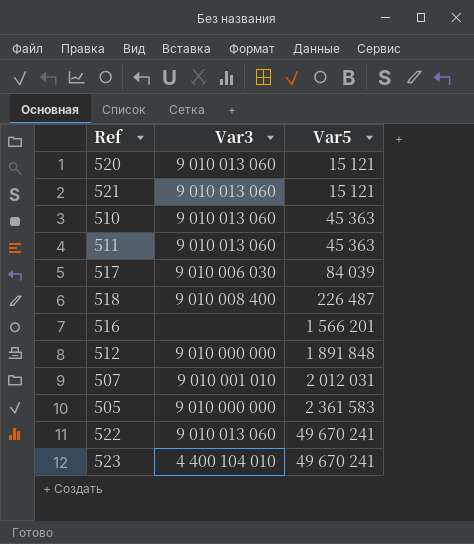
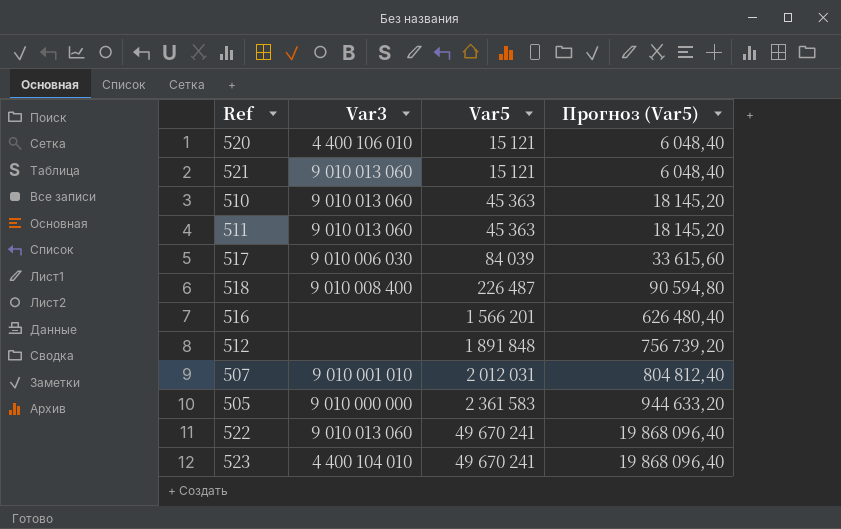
column Прогноз (Var5) | formula: none -> [Var5] * 0,4
520 | Var3: 9 010 013 060 -> 4 400 106 010
512 | Var3: 9 010 000 000 -> none

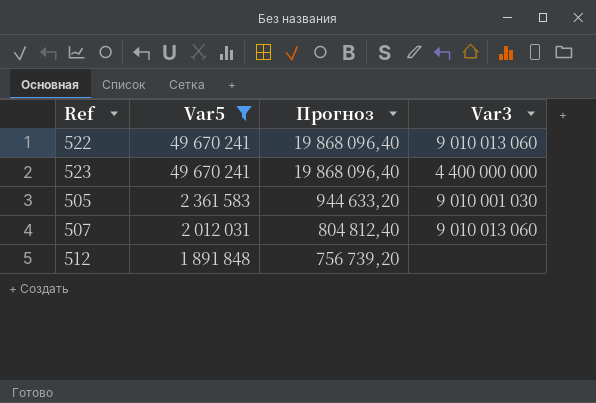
filter: none -> Var5 >= 1 891 848
row order: Var5 ascending -> Var5 descending
column name: Прогноз (Var5) -> Прогноз
column Var3 | position: 2 -> 4
523 | Var3: 4 400 104 010 -> 4 400 000 000
505 | Var3: 9 010 000 000 -> 9 010 001 030
507 | Var3: 9 010 001 010 -> 9 010 013 060

